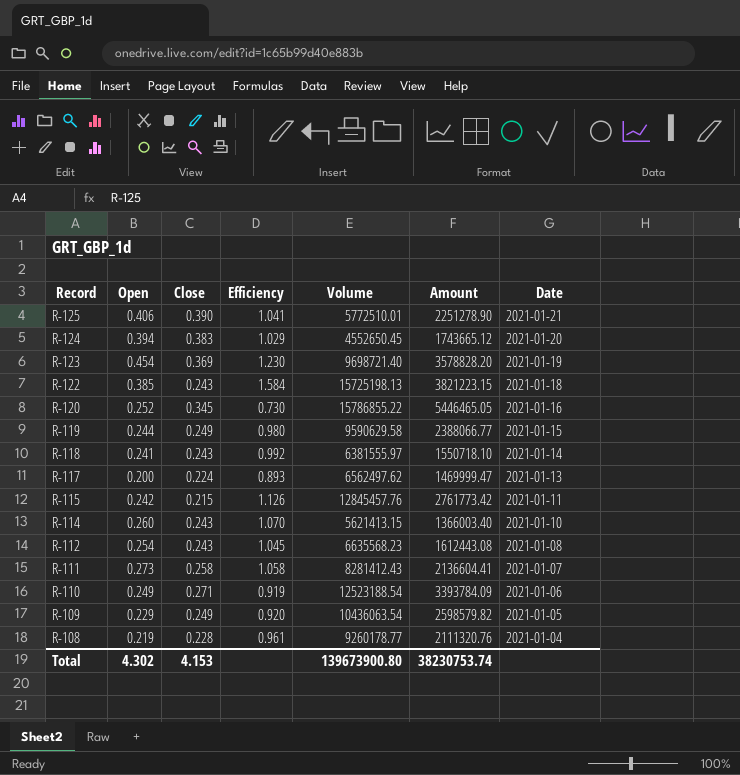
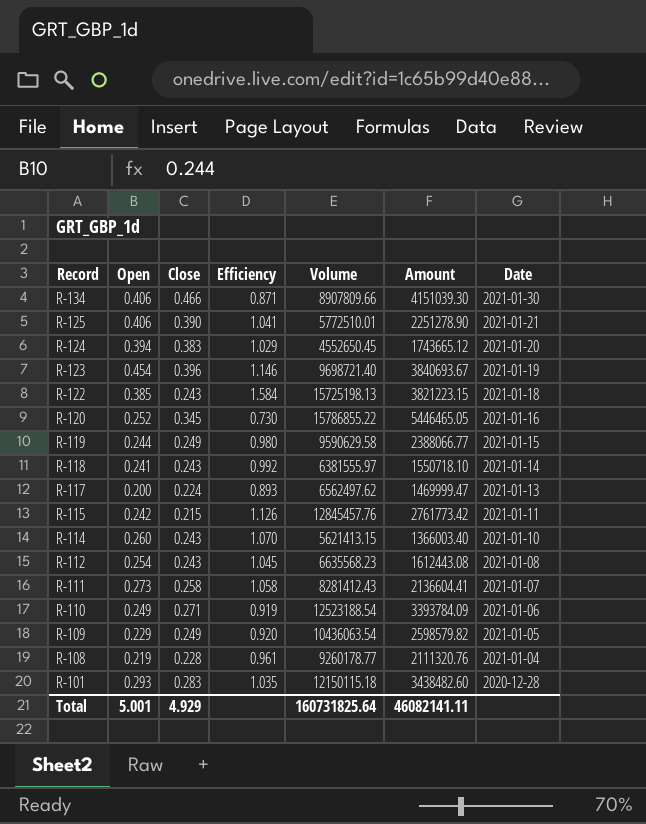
row R-134: none -> 0.406 | 0.466 | 0.871 | 8907809.66 | 4151039.30 | 2021-01-30
R-123 | Close: 0.369 -> 0.396
R-123 | Efficiency: 1.230 -> 1.146
R-123 | Amount: 3578828.20 -> 3840693.67
row R-101: none -> 0.293 | 0.283 | 1.035 | 12150115.18 | 3438482.60 | 2020-12-28
Total | Open: 4.302 -> 5.001
Total | Close: 4.153 -> 4.929
Total | Volume: 139673900.80 -> 160731825.64
Total | Amount: 38230753.74 -> 46082141.11

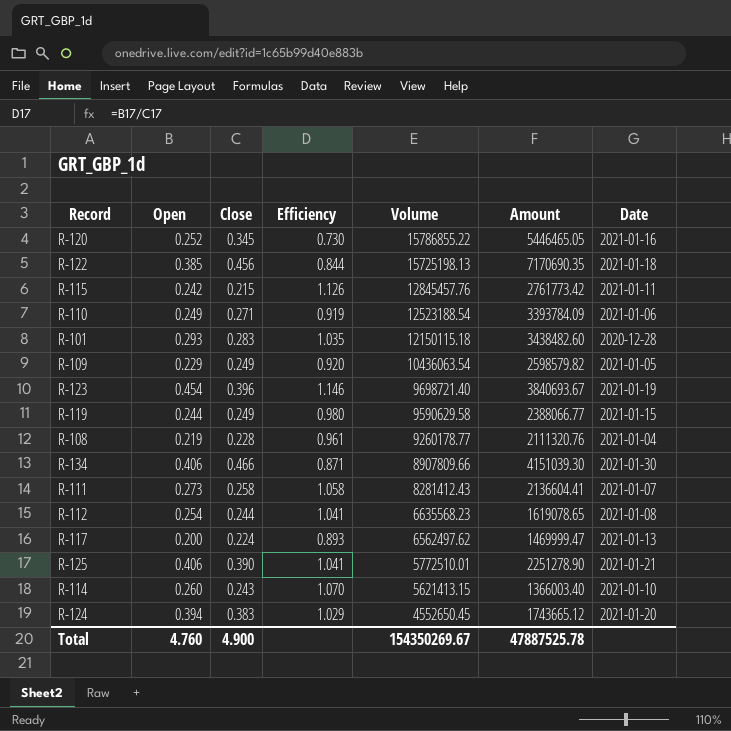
row order: Record descending -> Volume descending
row R-118: 0.241 | 0.243 | 0.992 | 6381555.97 | 1550718.10 | 2021-01-14 -> none
R-122 | Close: 0.243 -> 0.456
R-122 | Efficiency: 1.584 -> 0.844
R-122 | Amount: 3821223.15 -> 7170690.35
R-112 | Close: 0.243 -> 0.244
R-112 | Efficiency: 1.045 -> 1.041
R-112 | Amount: 1612443.08 -> 1619078.65
Total | Open: 5.001 -> 4.760
Total | Close: 4.929 -> 4.900
Total | Volume: 160731825.64 -> 154350269.67
Total | Amount: 46082141.11 -> 47887525.78

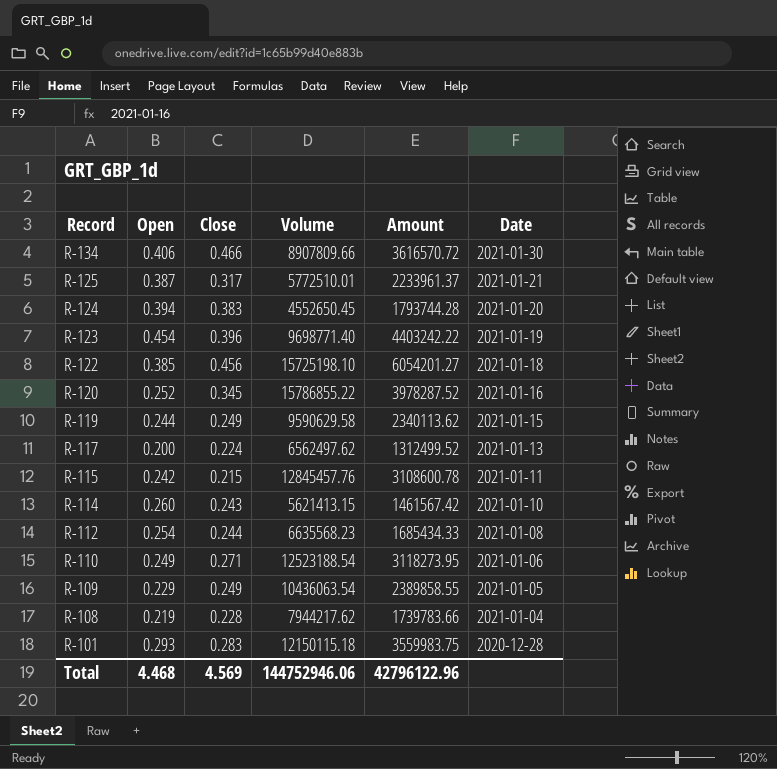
row order: Volume descending -> Record descending
column Efficiency | formula: [Open] / [Close] -> none
column Amount | formula: [Close] * [Volume] -> [Open] * [Volume]
row R-111: 0.273 | 0.258 | 1.058 | 8281412.43 | 2136604.41 | 2021-01-07 -> none
R-125 | Open: 0.406 -> 0.387
R-125 | Close: 0.390 -> 0.317
R-123 | Volume: 9698721.40 -> 9698771.40
R-122 | Volume: 15725198.13 -> 15725198.10
R-108 | Volume: 9260178.77 -> 7944217.62
Total | Open: 4.760 -> 4.468
Total | Close: 4.900 -> 4.569
Total | Volume: 154350269.67 -> 144752946.06
Total | Amount: 47887525.78 -> 42796122.96

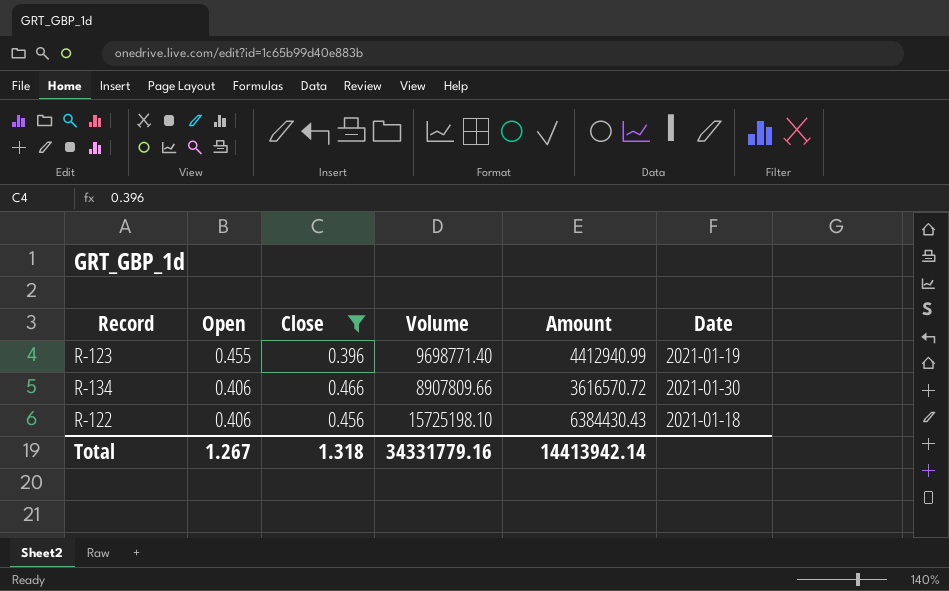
filter: none -> Close >= 0.396
row order: Record descending -> Open descending
R-123 | Open: 0.454 -> 0.455
R-123 | Amount: 4403242.22 -> 4412940.99
R-122 | Open: 0.385 -> 0.406
R-122 | Amount: 6054201.27 -> 6384430.43
Total | Open: 4.468 -> 1.267
Total | Close: 4.569 -> 1.318
Total | Volume: 144752946.06 -> 34331779.16
Total | Amount: 42796122.96 -> 14413942.14

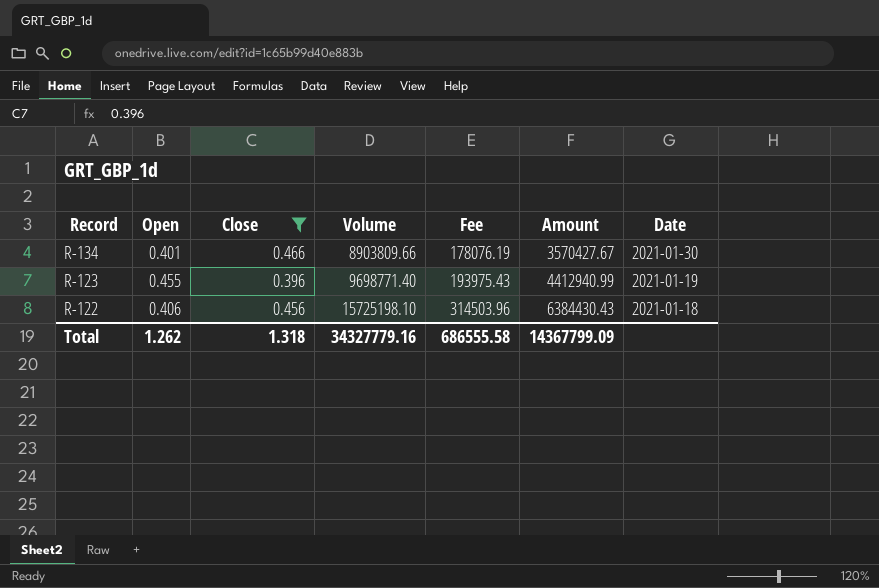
row order: Open descending -> Record descending
column Fee | formula: none -> [Volume] * 0.02
R-134 | Open: 0.406 -> 0.401
R-134 | Volume: 8907809.66 -> 8903809.66
R-134 | Amount: 3616570.72 -> 3570427.67
Total | Open: 1.267 -> 1.262
Total | Volume: 34331779.16 -> 34327779.16
Total | Amount: 14413942.14 -> 14367799.09

